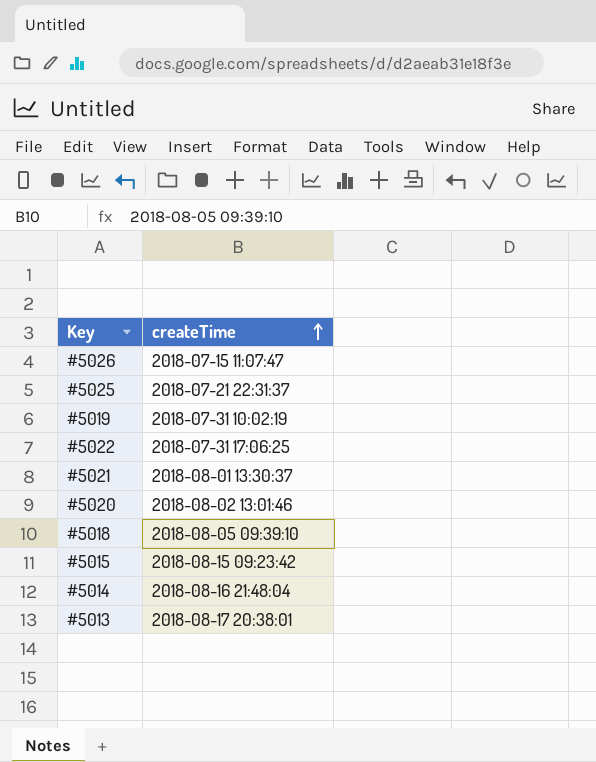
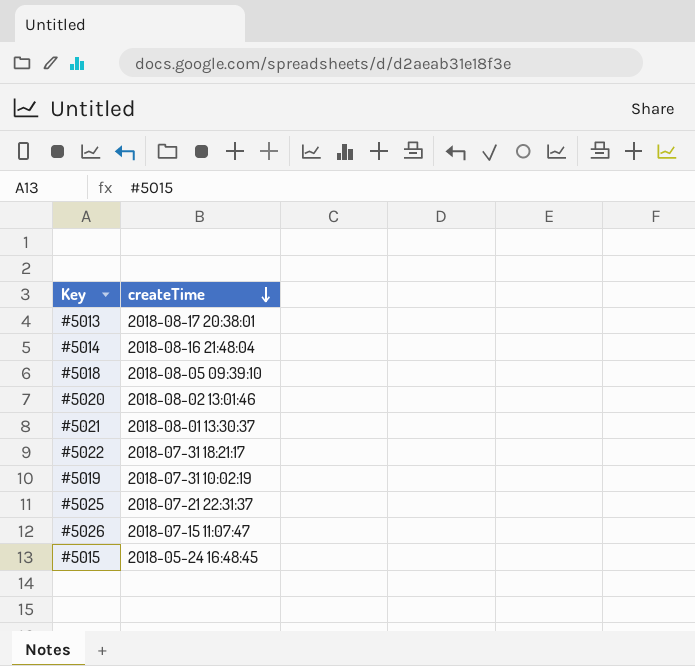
row order: createTime ascending -> createTime descending
#5022 | createTime: 2018-07-31 17:06:25 -> 2018-07-31 18:21:17
#5015 | createTime: 2018-08-15 09:23:42 -> 2018-05-24 16:48:45

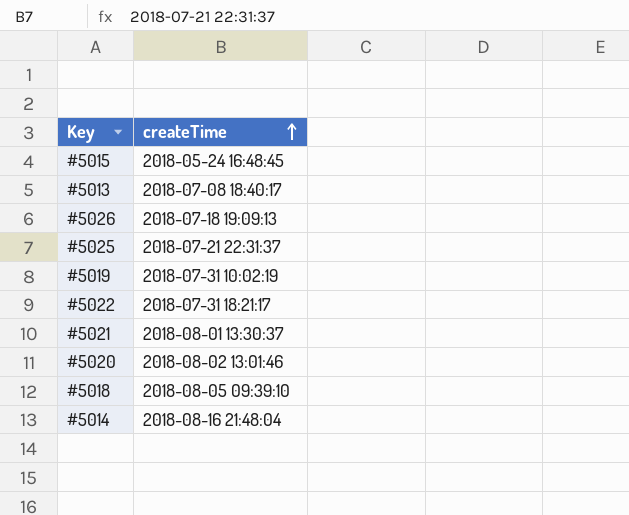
row order: createTime descending -> createTime ascending
#5013 | createTime: 2018-08-17 20:38:01 -> 2018-07-08 18:40:17
#5026 | createTime: 2018-07-15 11:07:47 -> 2018-07-18 19:09:13

